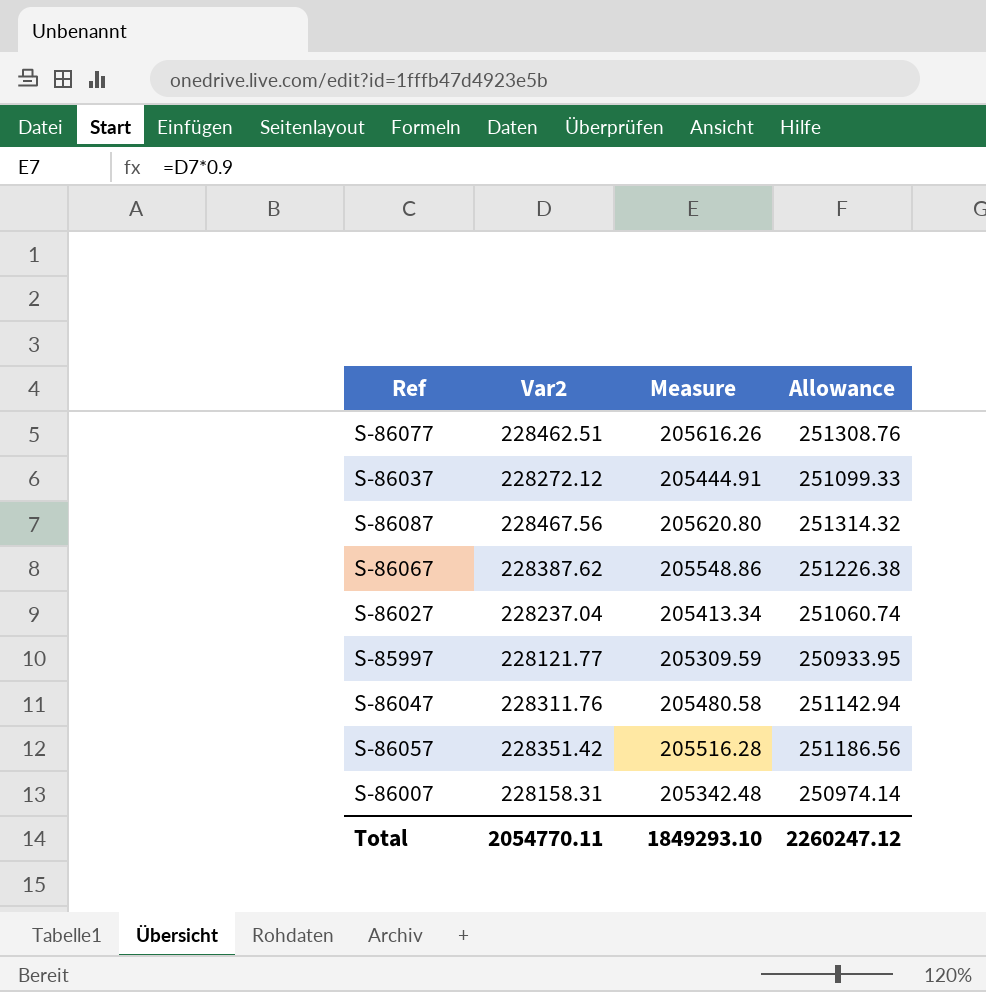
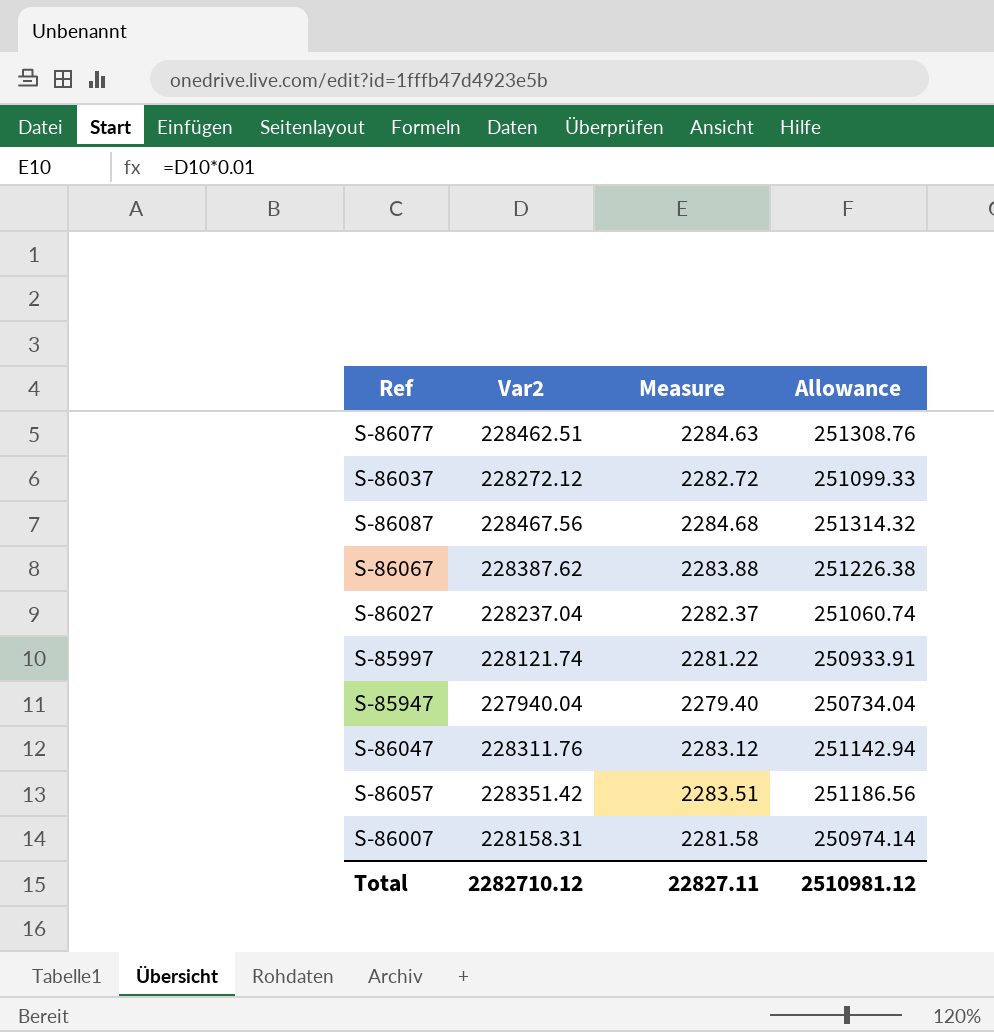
column Measure | formula: [Var2] * 0.9 -> [Var2] * 0.01
S-85997 | Var2: 228121.77 -> 228121.74
S-85997 | Allowance: 250933.95 -> 250933.91
row S-85947: none -> 227940.04 | 2279.40 | 250734.04
Total | Var2: 2054770.11 -> 2282710.12
Total | Measure: 1849293.10 -> 22827.11
Total | Allowance: 2260247.12 -> 2510981.12

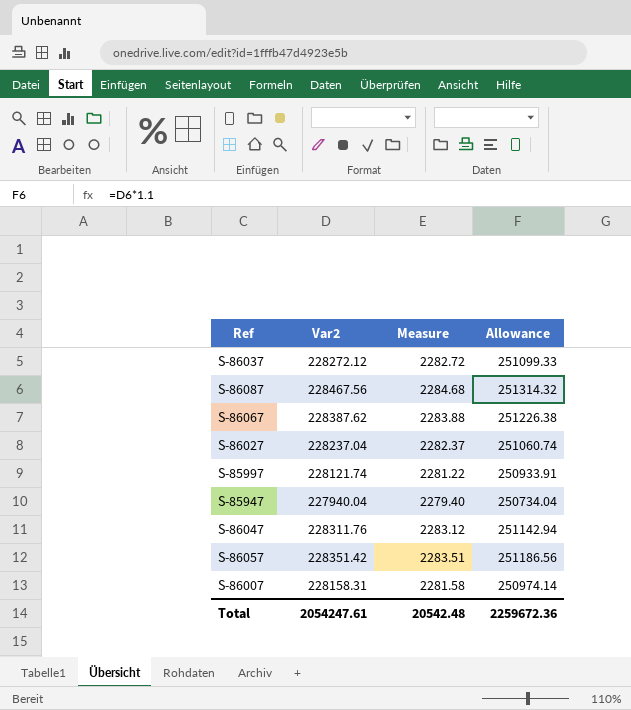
row S-86077: 228462.51 | 2284.63 | 251308.76 -> none
Total | Var2: 2282710.12 -> 2054247.61
Total | Measure: 22827.11 -> 20542.48
Total | Allowance: 2510981.12 -> 2259672.36

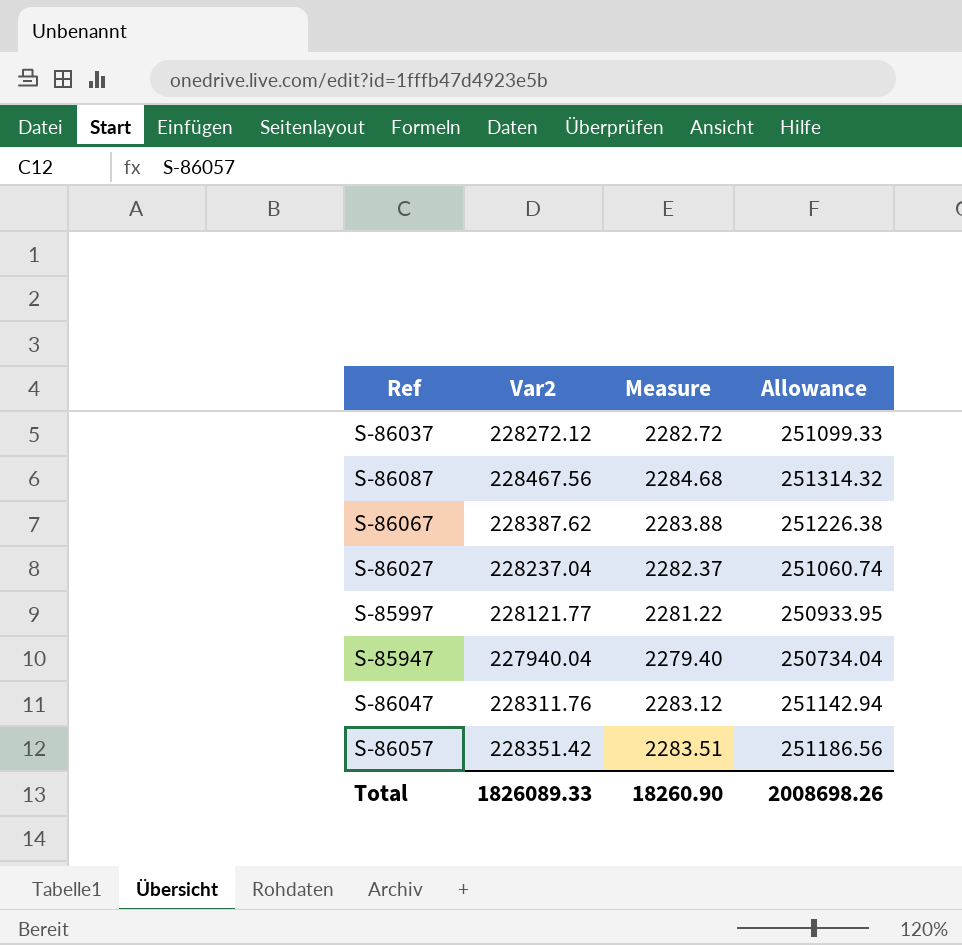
row S-86007: 228158.31 | 2281.58 | 250974.14 -> none
S-85997 | Var2: 228121.74 -> 228121.77
S-85997 | Allowance: 250933.91 -> 250933.95
Total | Var2: 2054247.61 -> 1826089.33
Total | Measure: 20542.48 -> 18260.90
Total | Allowance: 2259672.36 -> 2008698.26

